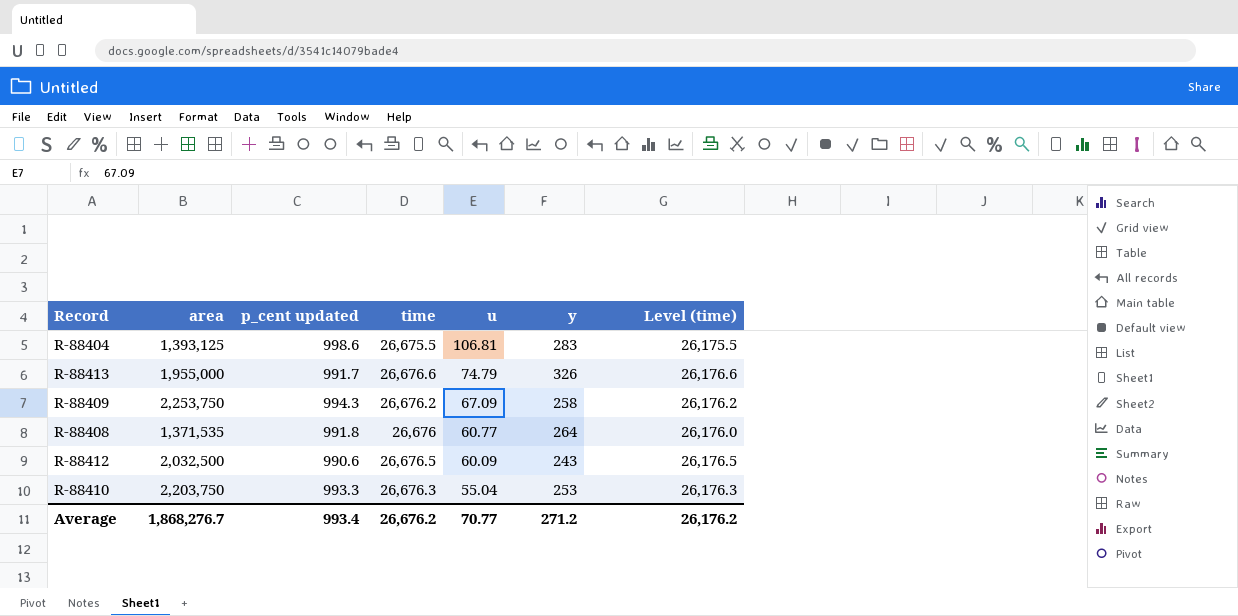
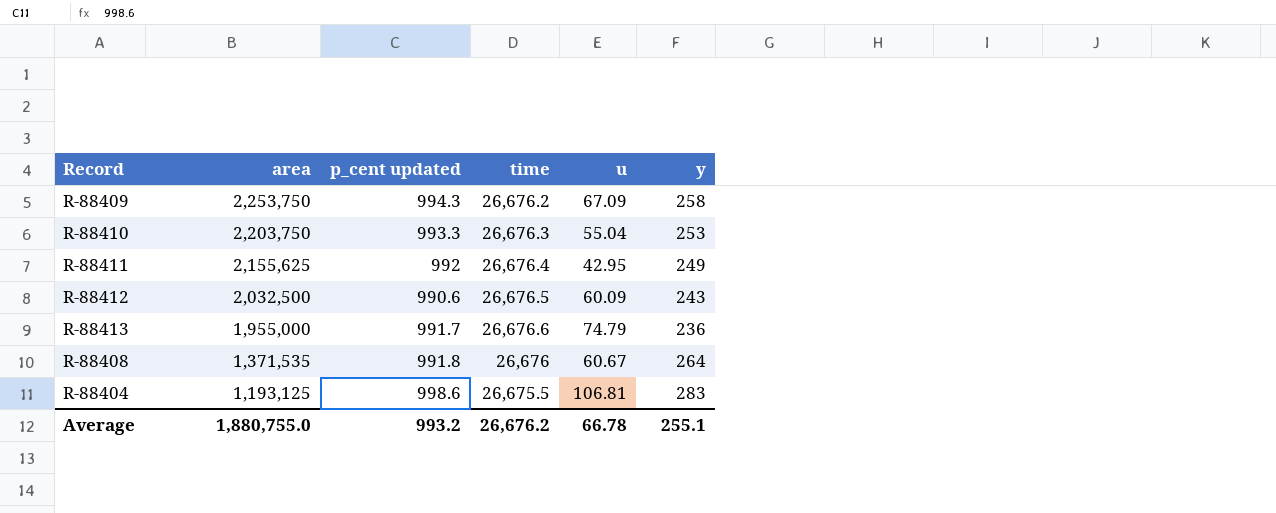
row order: u descending -> area descending
column Level (time) | formula: [time] - 500 -> none
row R-88411: none -> 2,155,625 | 992 | 26,676.4 | 42.95 | 249
R-88413 | y: 326 -> 236
R-88408 | u: 60.77 -> 60.67
R-88404 | area: 1,393,125 -> 1,193,125
Average | area: 1,868,276.7 -> 1,880,755.0
Average | p_cent updated: 993.4 -> 993.2
Average | u: 70.77 -> 66.78
Average | y: 271.2 -> 255.1

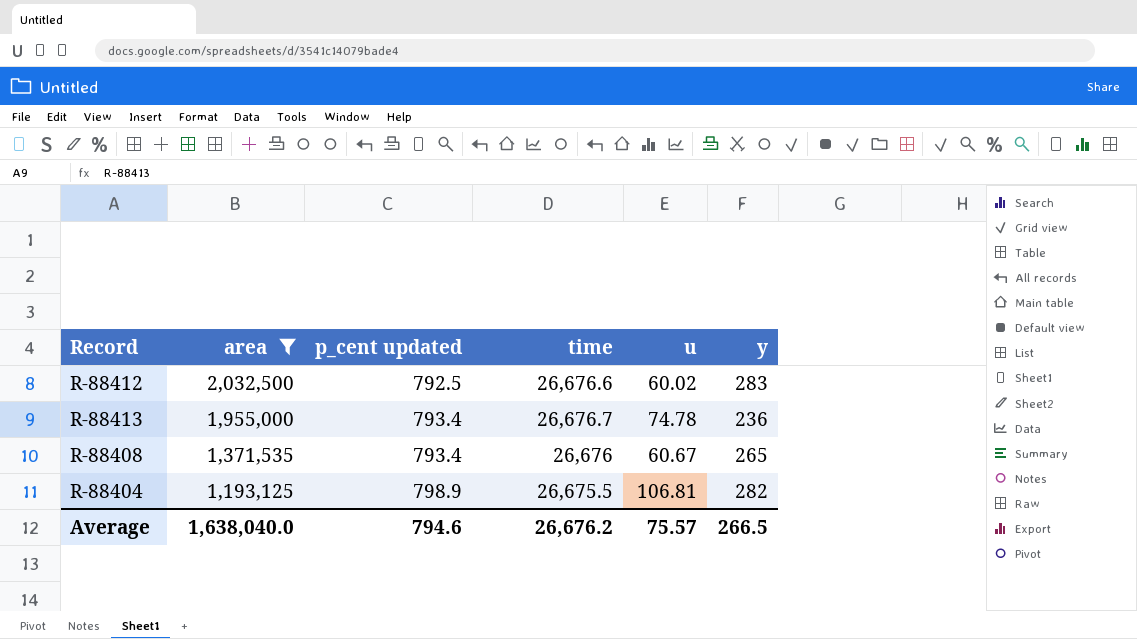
filter: none -> area <= 2,032,500
R-88412 | p_cent updated: 990.6 -> 792.5
R-88412 | time: 26,676.5 -> 26,676.6
R-88412 | u: 60.09 -> 60.02
R-88412 | y: 243 -> 283
R-88413 | p_cent updated: 991.7 -> 793.4
R-88413 | time: 26,676.6 -> 26,676.7
R-88413 | u: 74.79 -> 74.78
R-88408 | p_cent updated: 991.8 -> 793.4
R-88408 | y: 264 -> 265
R-88404 | p_cent updated: 998.6 -> 798.9
R-88404 | y: 283 -> 282
Average | area: 1,880,755.0 -> 1,638,040.0
Average | p_cent updated: 993.2 -> 794.6
Average | u: 66.78 -> 75.57
Average | y: 255.1 -> 266.5

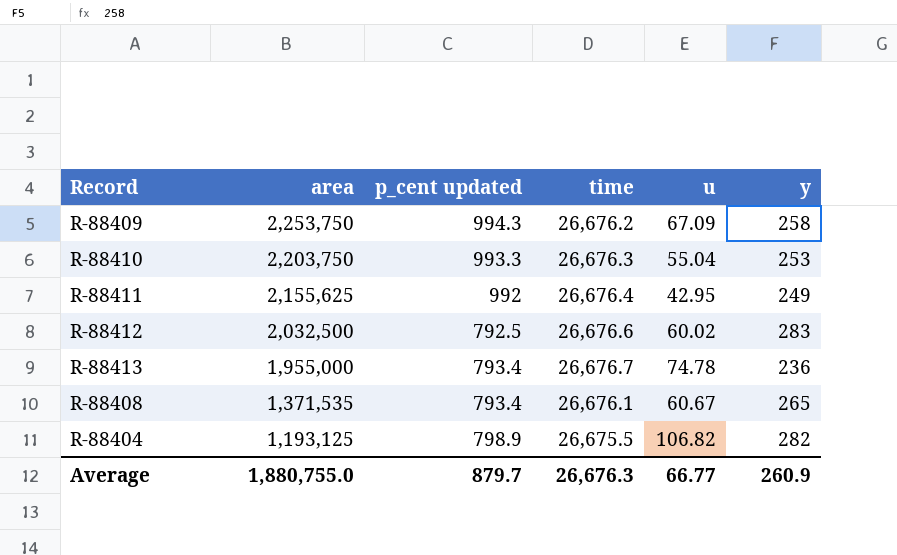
filter: area <= 2,032,500 -> none
R-88408 | time: 26,676 -> 26,676.1
R-88404 | u: 106.81 -> 106.82
Average | area: 1,638,040.0 -> 1,880,755.0
Average | p_cent updated: 794.6 -> 879.7
Average | time: 26,676.2 -> 26,676.3
Average | u: 75.57 -> 66.77
Average | y: 266.5 -> 260.9

